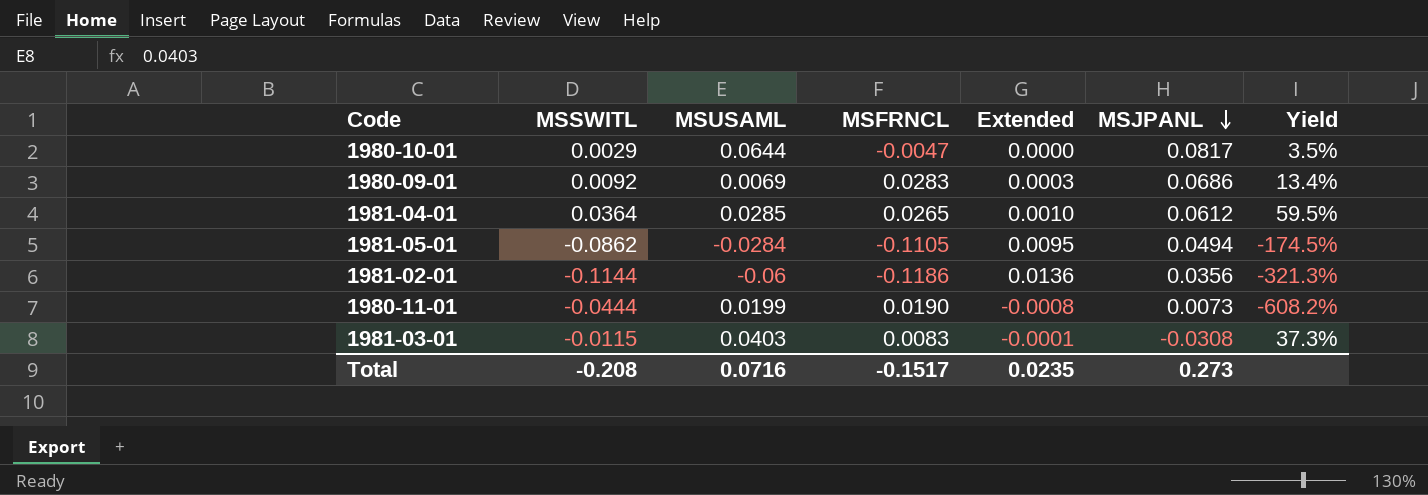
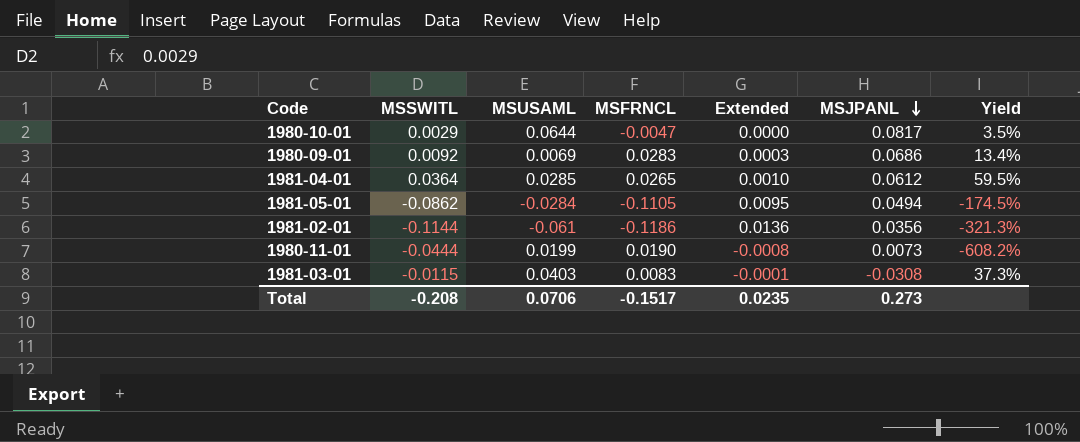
1981-02-01 | MSUSAML: -0.06 -> -0.061
Total | MSUSAML: 0.0716 -> 0.0706

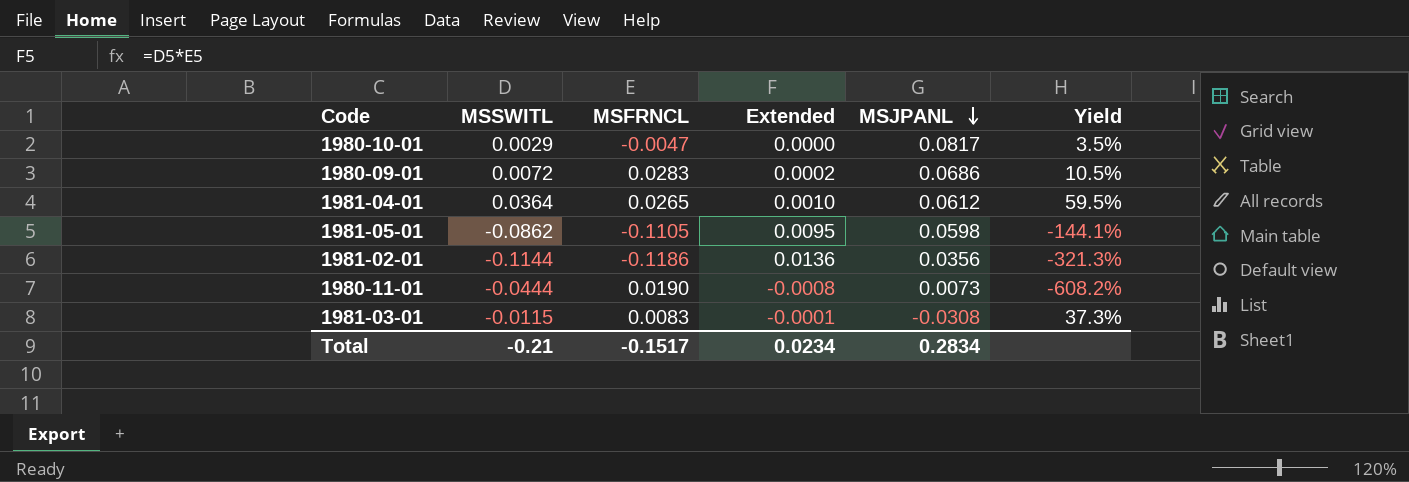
column MSUSAML | position: 3 -> none
1980-09-01 | MSSWITL: 0.0092 -> 0.0072
1980-09-01 | Extended: 0.0003 -> 0.0002
1980-09-01 | Yield: 13.4% -> 10.5%
1981-05-01 | MSJPANL: 0.0494 -> 0.0598
1981-05-01 | Yield: -174.5% -> -144.1%
Total | MSSWITL: -0.208 -> -0.21
Total | Extended: 0.0235 -> 0.0234
Total | MSJPANL: 0.273 -> 0.2834

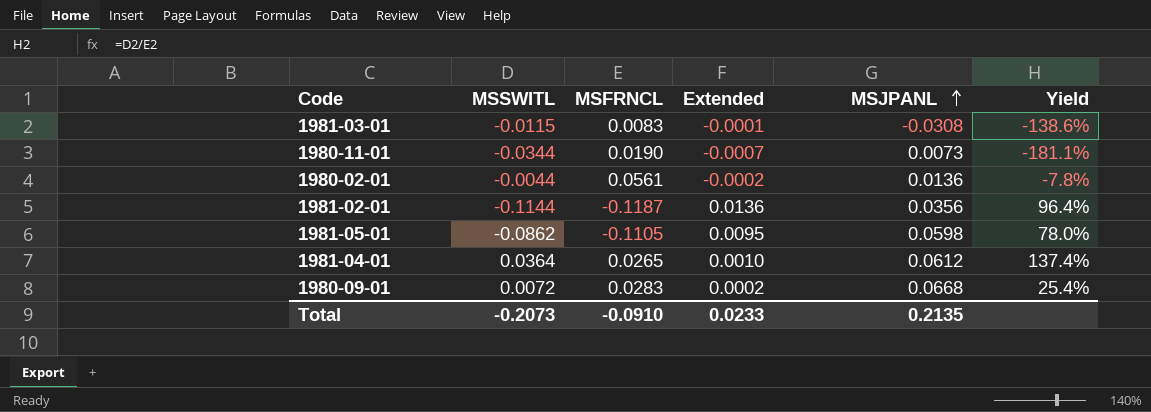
row order: MSJPANL descending -> MSJPANL ascending
column Yield | formula: [MSSWITL] / [MSJPANL] -> [MSSWITL] / [MSFRNCL]
row 1980-10-01: 0.0029 | -0.0047 | 0.0000 | 0.0817 | 3.5% -> none
1980-11-01 | MSSWITL: -0.0444 -> -0.0344
1980-11-01 | Extended: -0.0008 -> -0.0007
row 1980-02-01: none -> -0.0044 | 0.0561 | -0.0002 | 0.0136 | -7.8%
1981-02-01 | MSFRNCL: -0.1186 -> -0.1187
1980-09-01 | MSJPANL: 0.0686 -> 0.0668
Total | MSSWITL: -0.21 -> -0.2073
Total | MSFRNCL: -0.1517 -> -0.0910
Total | Extended: 0.0234 -> 0.0233
Total | MSJPANL: 0.2834 -> 0.2135

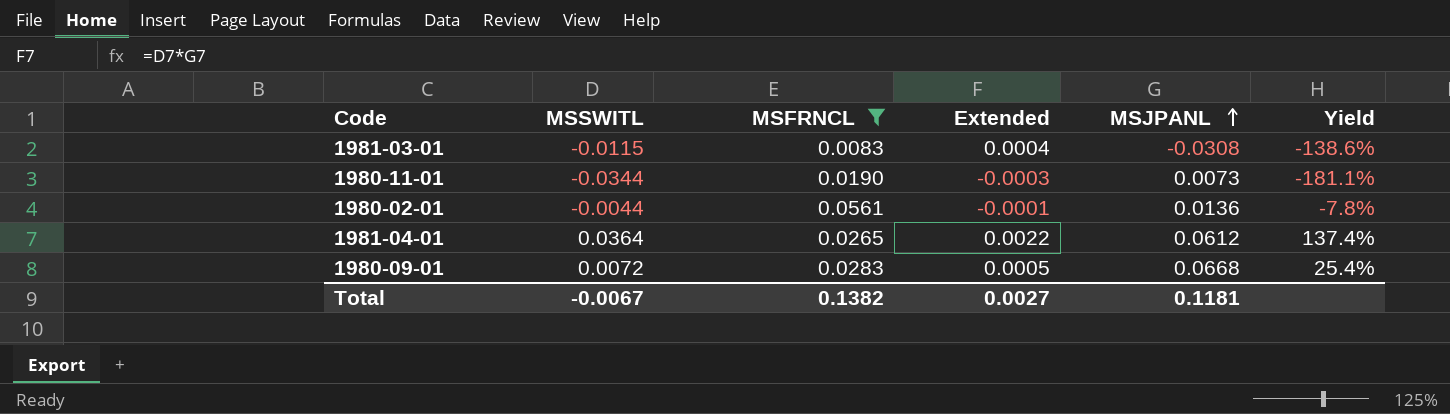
filter: none -> MSFRNCL >= 0.0083
column Extended | formula: [MSSWITL] * [MSFRNCL] -> [MSSWITL] * [MSJPANL]
Total | MSSWITL: -0.2073 -> -0.0067
Total | MSFRNCL: -0.0910 -> 0.1382
Total | Extended: 0.0233 -> 0.0027
Total | MSJPANL: 0.2135 -> 0.1181

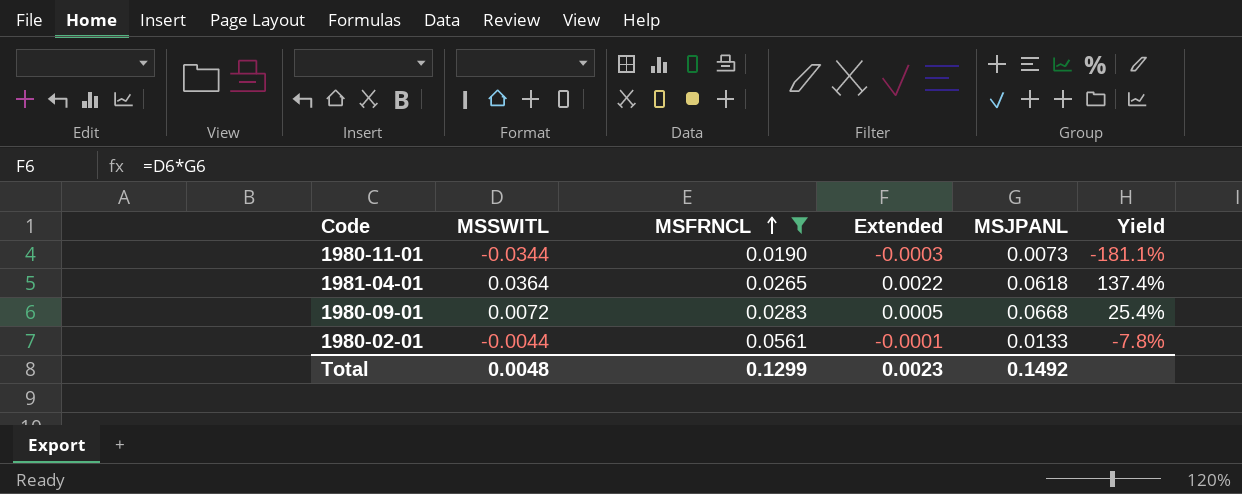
row order: MSJPANL ascending -> MSFRNCL ascending
row 1981-03-01: -0.0115 | 0.0083 | 0.0004 | -0.0308 | -138.6% -> none
1981-04-01 | MSJPANL: 0.0612 -> 0.0618
1980-02-01 | MSJPANL: 0.0136 -> 0.0133
Total | MSSWITL: -0.0067 -> 0.0048
Total | MSFRNCL: 0.1382 -> 0.1299
Total | Extended: 0.0027 -> 0.0023
Total | MSJPANL: 0.1181 -> 0.1492

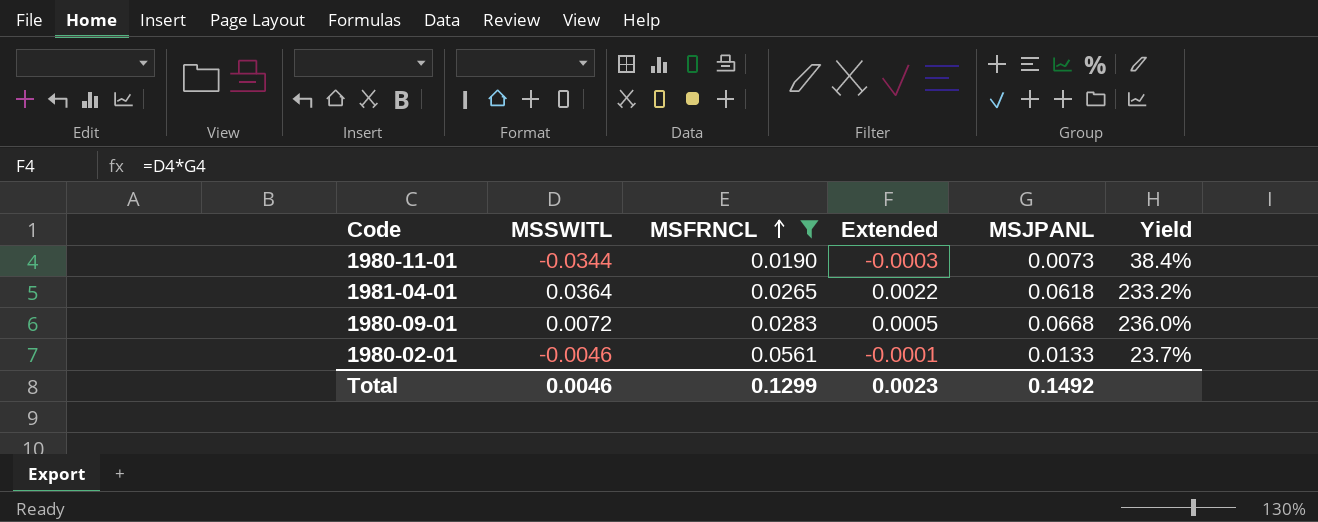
column Yield | formula: [MSSWITL] / [MSFRNCL] -> [MSJPANL] / [MSFRNCL]
1980-02-01 | MSSWITL: -0.0044 -> -0.0046
Total | MSSWITL: 0.0048 -> 0.0046

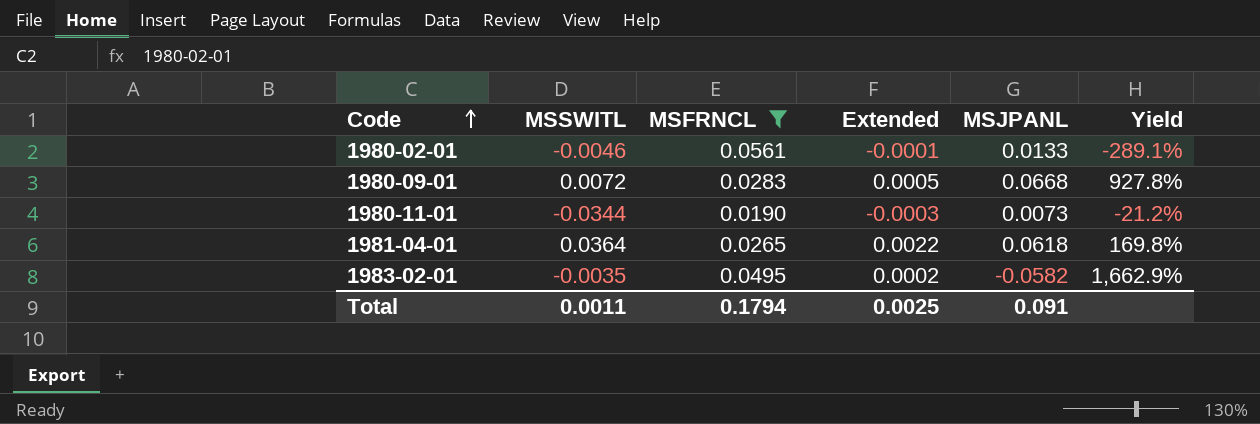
row order: MSFRNCL ascending -> Code ascending
column Yield | formula: [MSJPANL] / [MSFRNCL] -> [MSJPANL] / [MSSWITL]
row 1983-02-01: none -> -0.0035 | 0.0495 | 0.0002 | -0.0582 | 1,662.9%
Total | MSSWITL: 0.0046 -> 0.0011
Total | MSFRNCL: 0.1299 -> 0.1794
Total | Extended: 0.0023 -> 0.0025
Total | MSJPANL: 0.1492 -> 0.091

